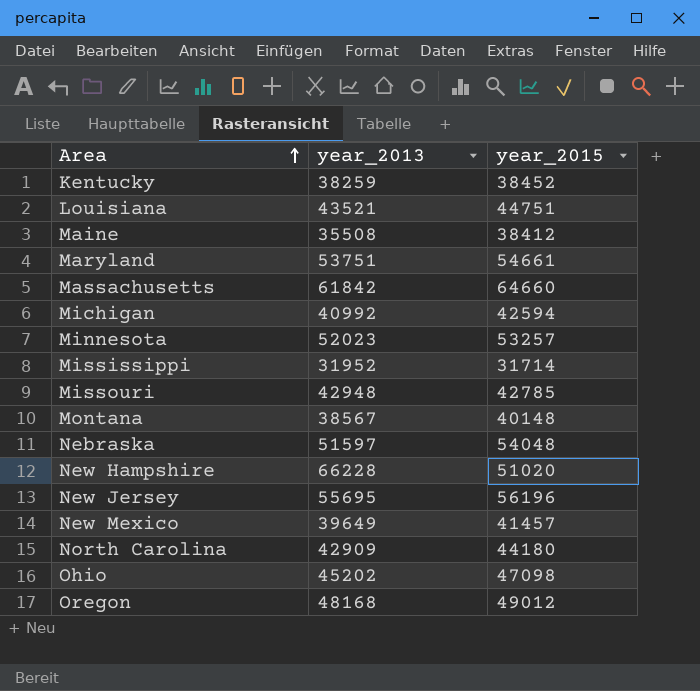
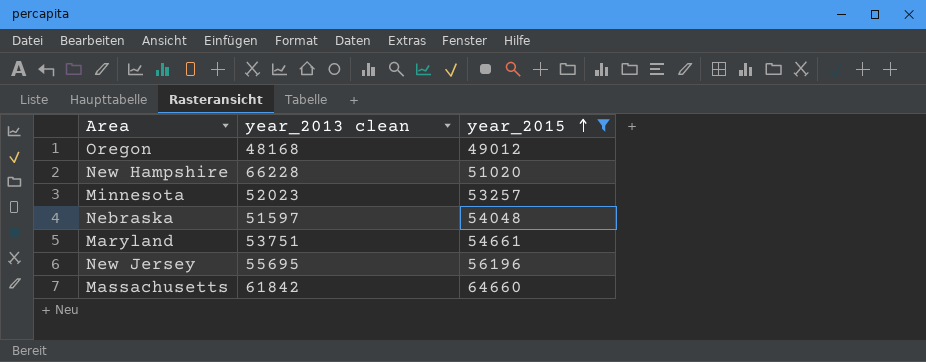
filter: none -> year_2015 >= 49012
row order: Area ascending -> year_2015 ascending
column name: year_2013 -> year_2013 clean

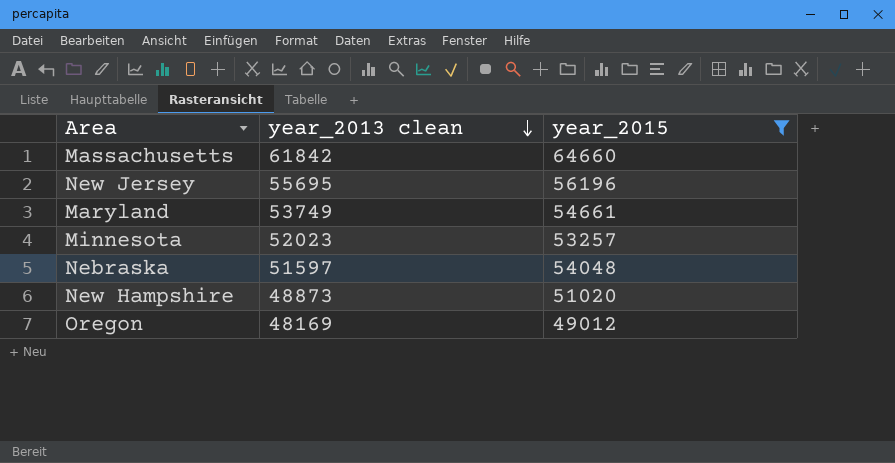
row order: year_2015 ascending -> year_2013 clean descending
Maryland | year_2013 clean: 53751 -> 53749
New Hampshire | year_2013 clean: 66228 -> 48873
Oregon | year_2013 clean: 48168 -> 48169

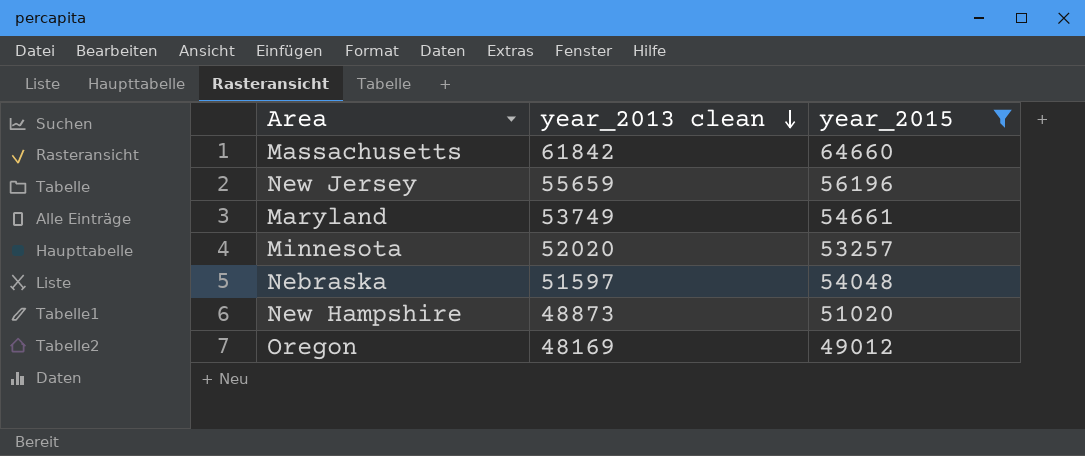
New Jersey | year_2013 clean: 55695 -> 55659
Minnesota | year_2013 clean: 52023 -> 52020

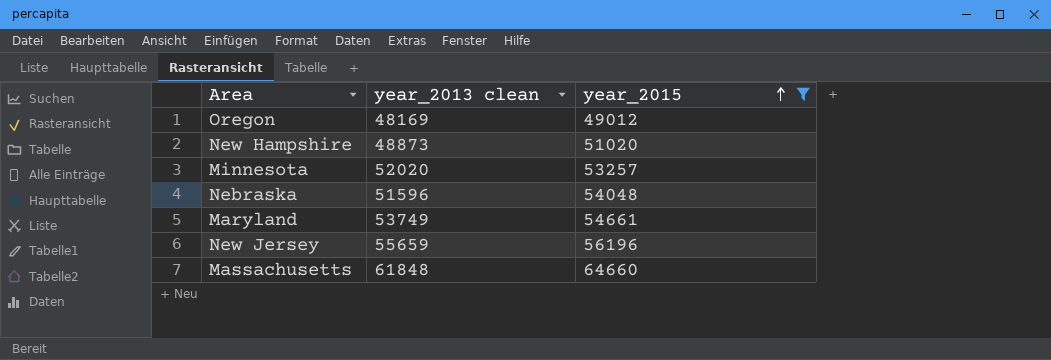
row order: year_2013 clean descending -> year_2015 ascending
Nebraska | year_2013 clean: 51597 -> 51596
Massachusetts | year_2013 clean: 61842 -> 61848

